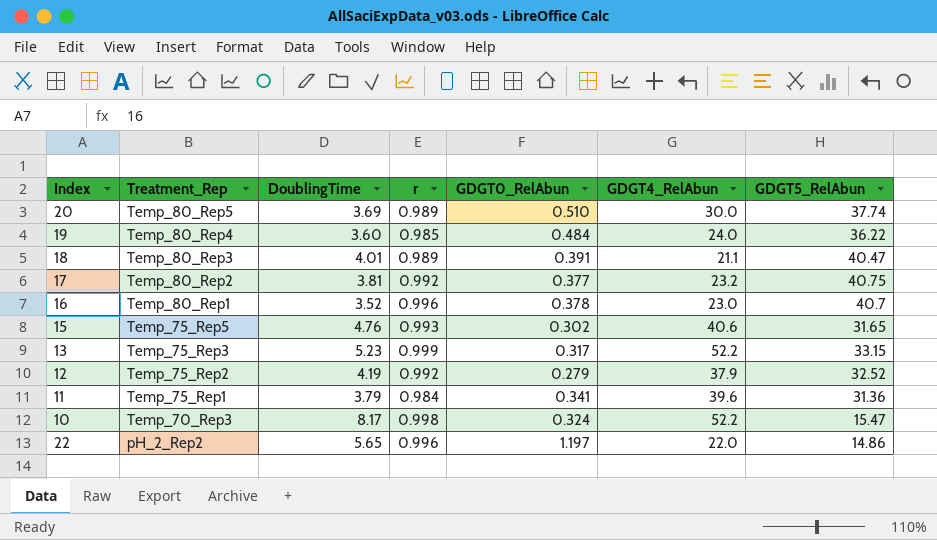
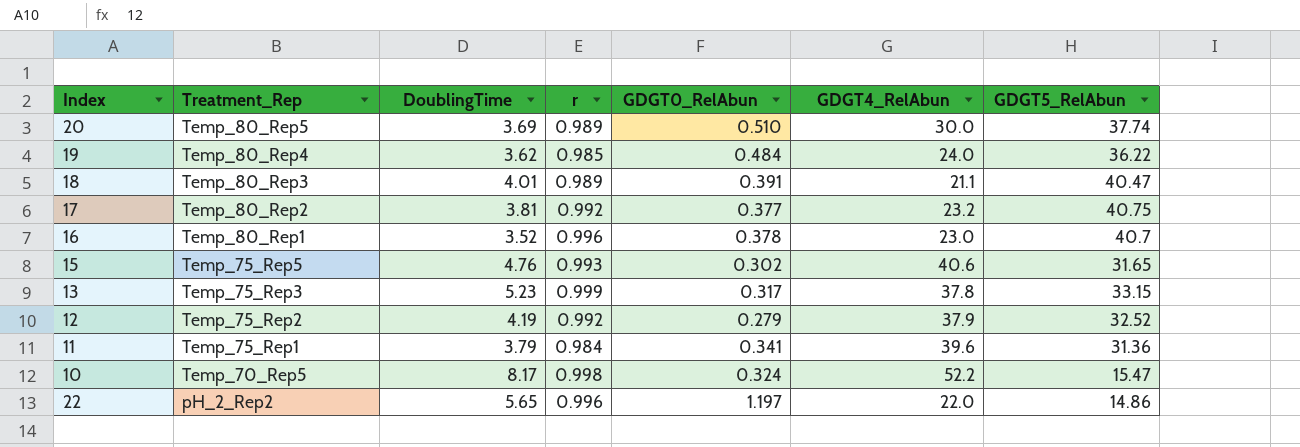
19 | DoublingTime: 3.60 -> 3.62
13 | GDGT4_RelAbun: 52.2 -> 37.8
10 | Treatment_Rep: Temp_70_Rep3 -> Temp_70_Rep5

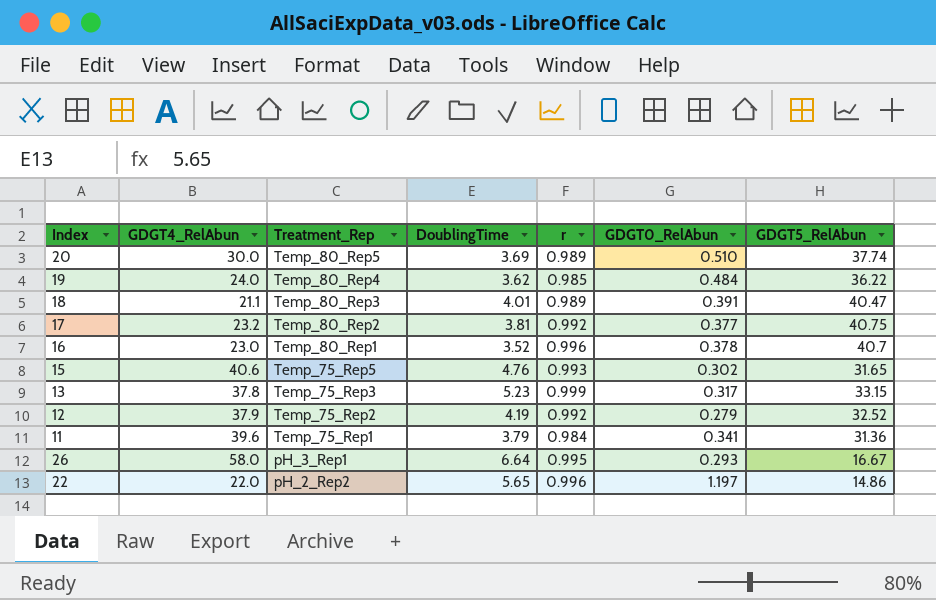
column GDGT4_RelAbun | position: 6 -> 2
row 10: Temp_70_Rep5 | 8.17 | 0.998 | 0.324 | 52.2 | 15.47 -> none
row 26: none -> 58.0 | pH_3_Rep1 | 6.64 | 0.995 | 0.293 | 16.67

